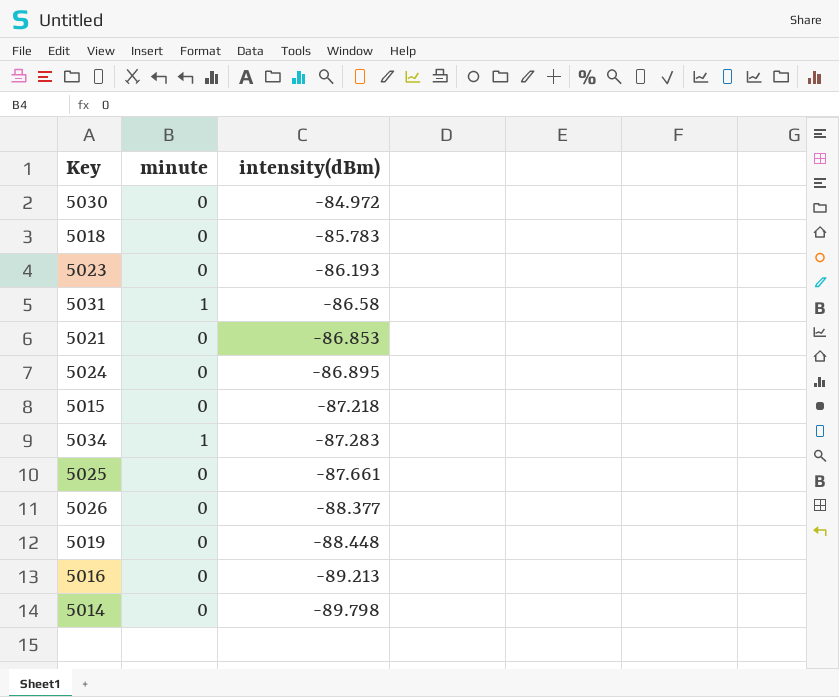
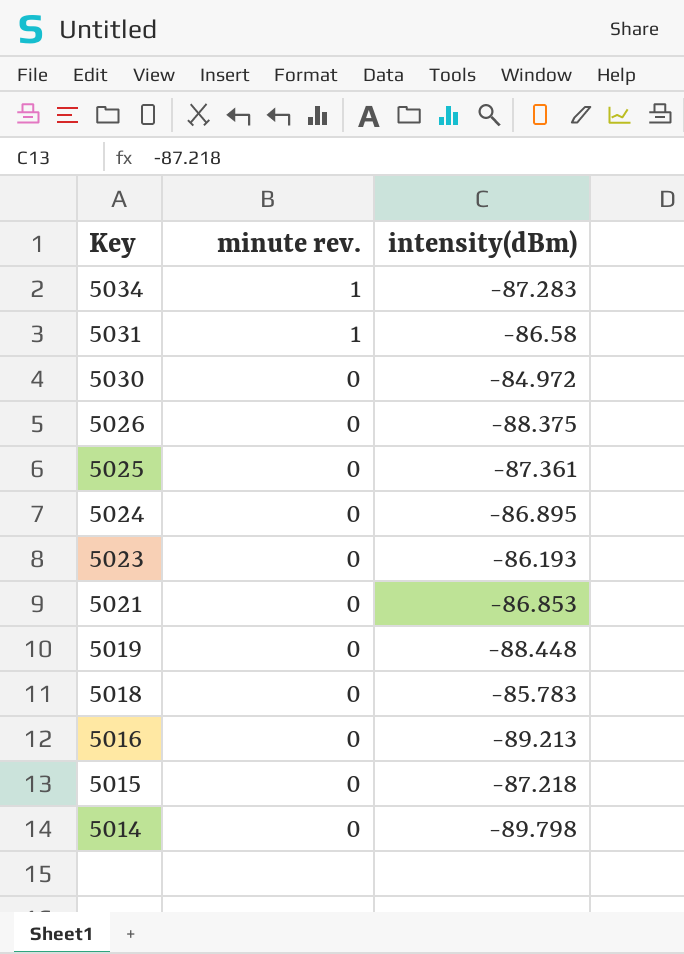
row order: intensity(dBm) descending -> Key descending
column name: minute -> minute rev.
5026 | intensity(dBm): -88.377 -> -88.375
5025 | intensity(dBm): -87.661 -> -87.361

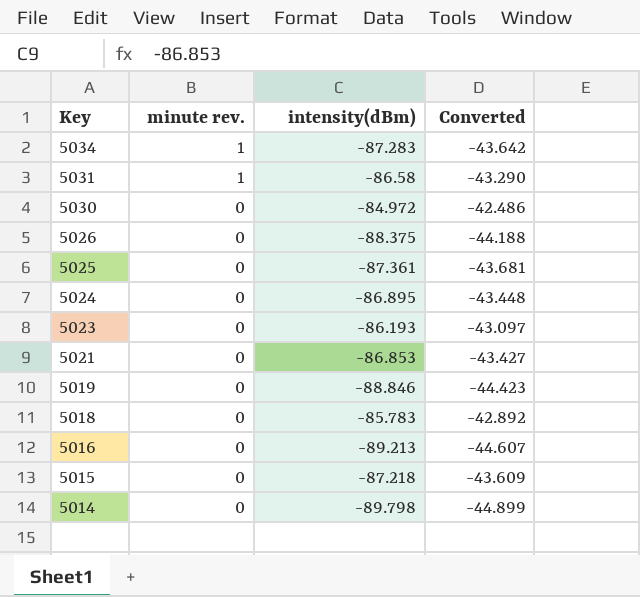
column Converted | formula: none -> [intensity(dBm)] * 0.5
5019 | intensity(dBm): -88.448 -> -88.846

